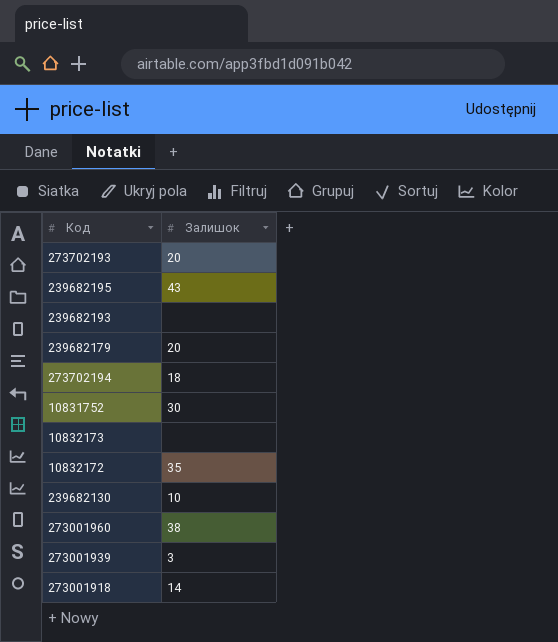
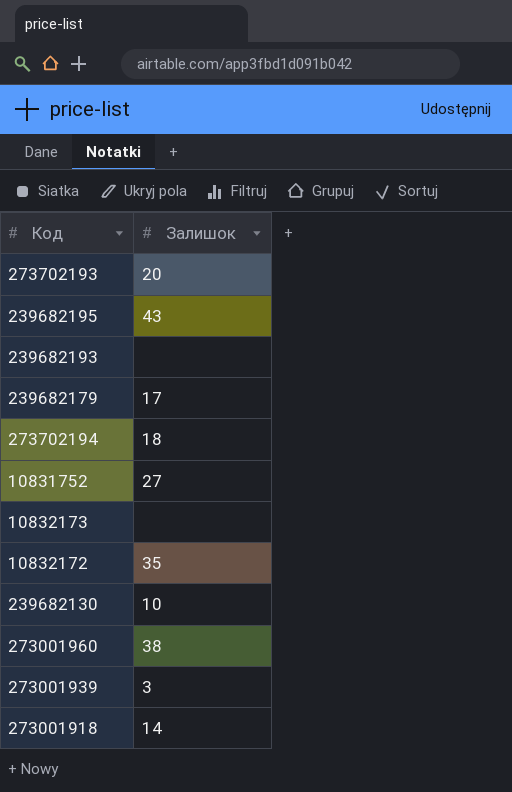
239682179 | Залишок: 20 -> 17
10831752 | Залишок: 30 -> 27

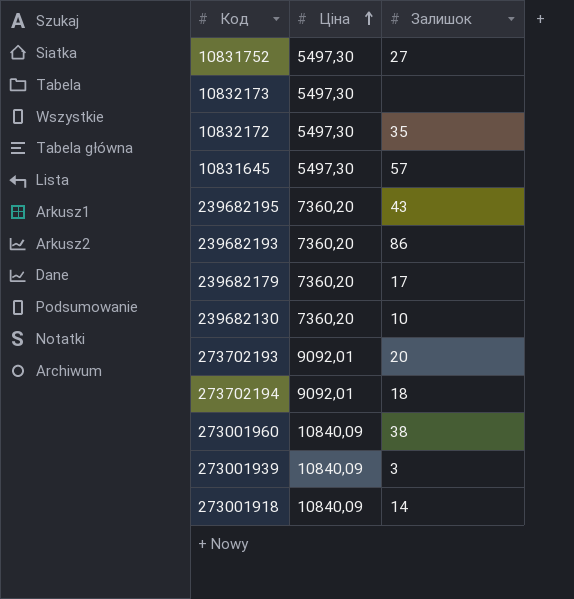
row order: none -> Ціна ascending
column Ціна | position: none -> 2
row 10831645: none -> 5497,30 | 57
239682193 | Залишок: none -> 86

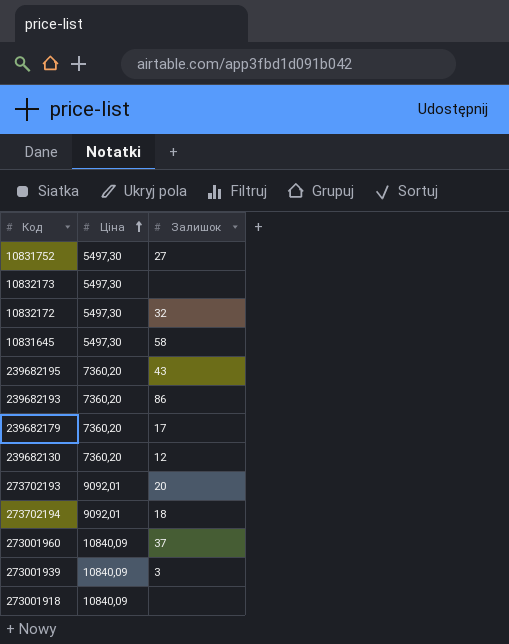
10832172 | Залишок: 35 -> 32
10831645 | Залишок: 57 -> 58
239682130 | Залишок: 10 -> 12
273001960 | Залишок: 38 -> 37
273001918 | Залишок: 14 -> none

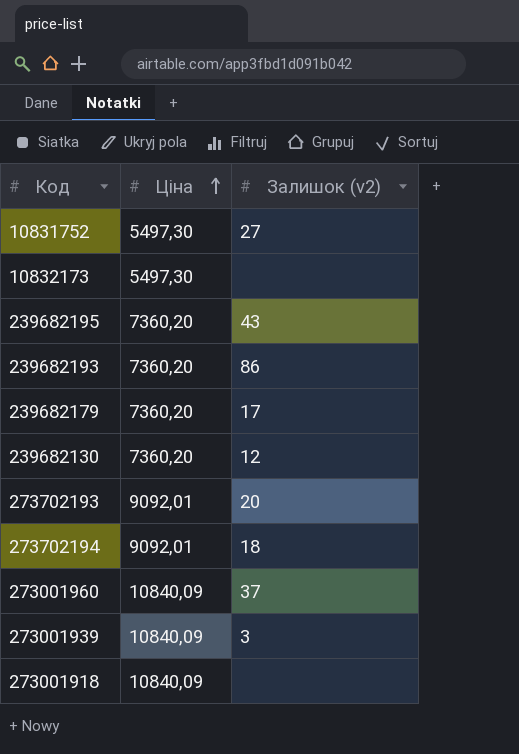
column name: Залишок -> Залишок (v2)
row 10832172: 5497,30 | 32 -> none
row 10831645: 5497,30 | 58 -> none

